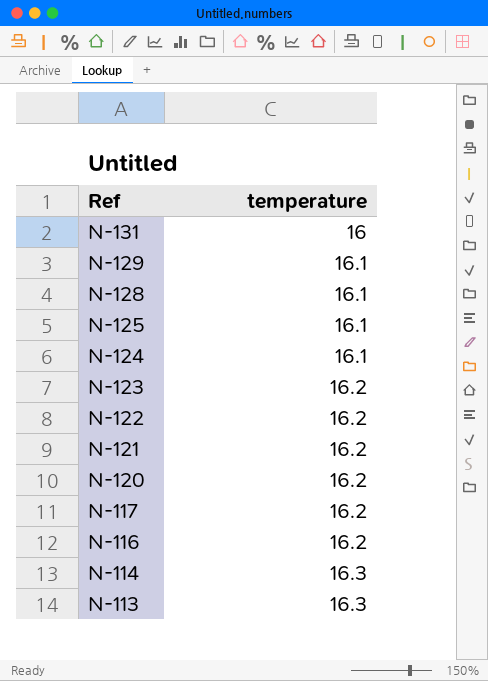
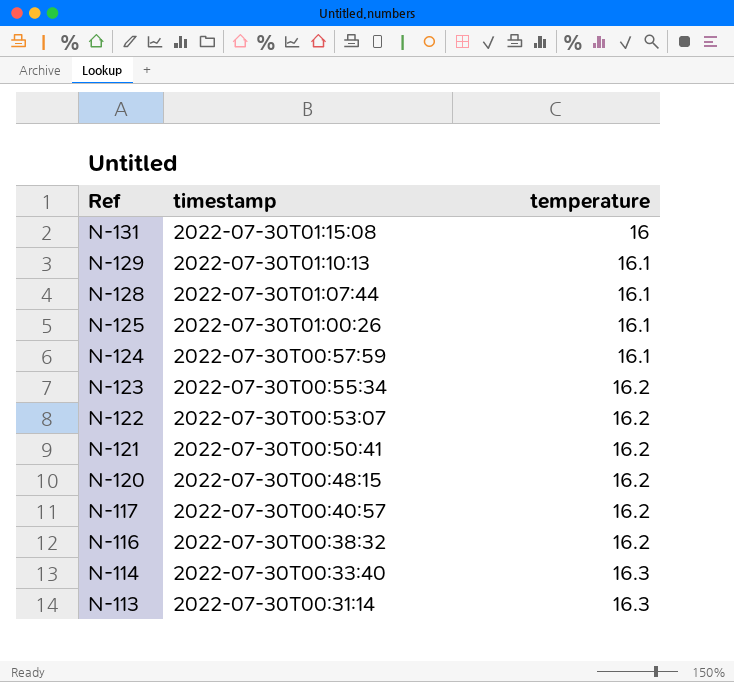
column timestamp | position: none -> 2

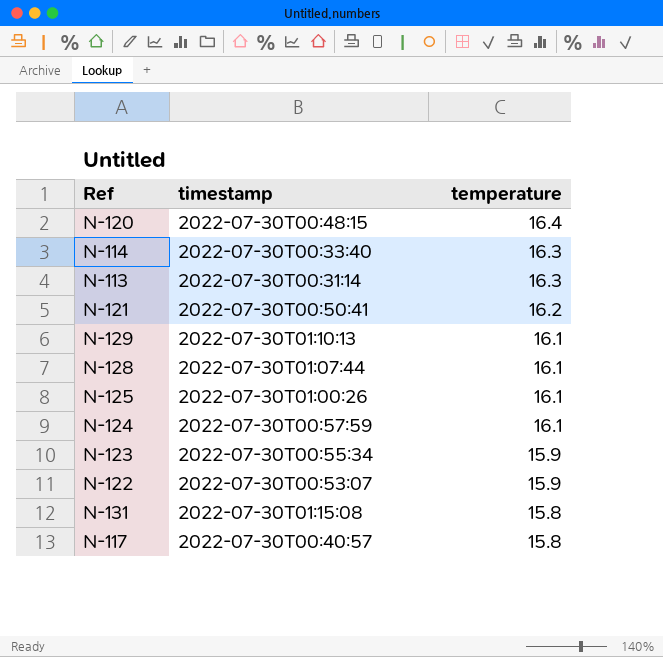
row order: Ref descending -> temperature descending
row N-116: 2022-07-30T00:38:32 | 16.2 -> none
N-120 | temperature: 16.2 -> 16.4
N-123 | temperature: 16.2 -> 15.9
N-122 | temperature: 16.2 -> 15.9
N-131 | temperature: 16 -> 15.8
N-117 | temperature: 16.2 -> 15.8

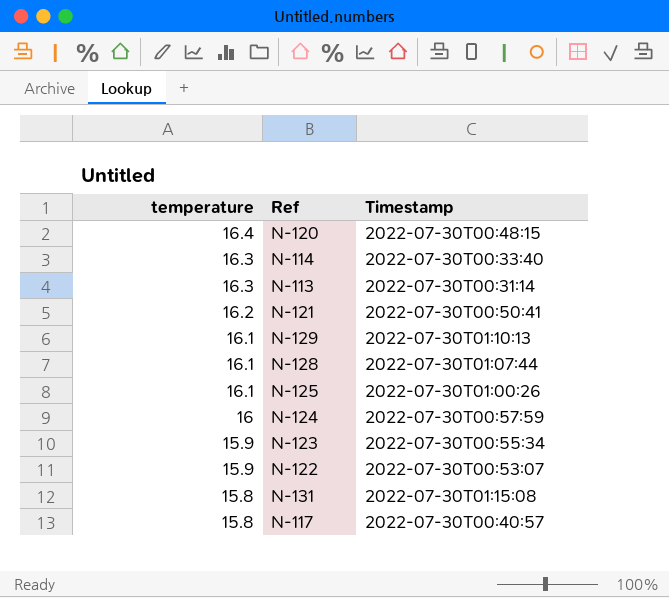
column temperature | position: 3 -> 1
column name: timestamp -> Timestamp
N-124 | temperature: 16.1 -> 16

